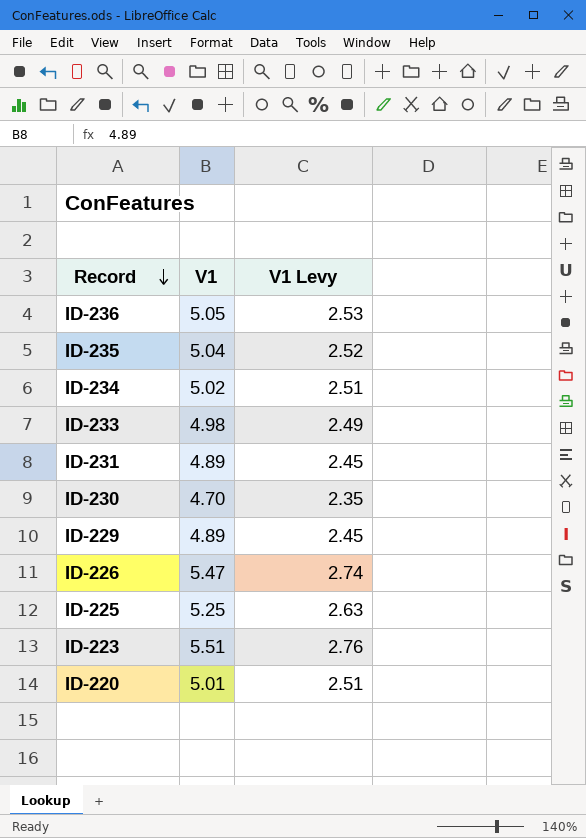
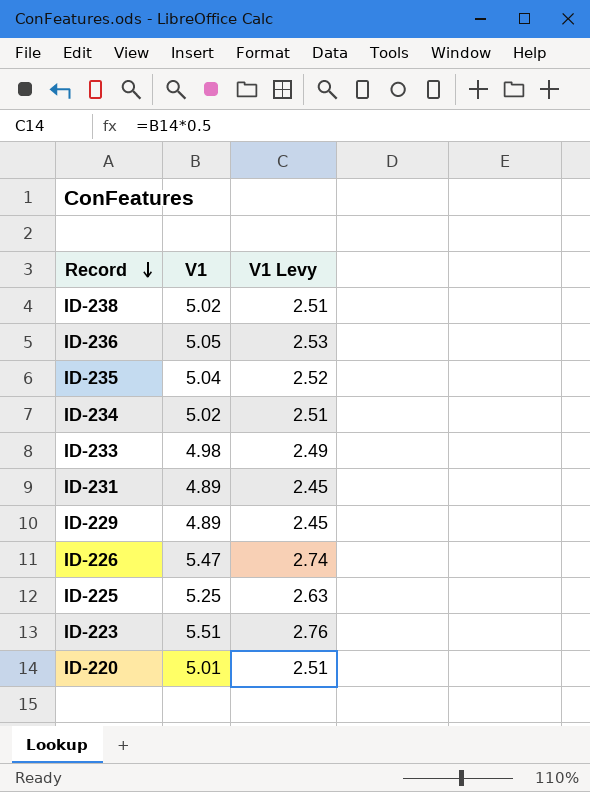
row ID-230: 4.70 | 2.35 -> none
row ID-238: none -> 5.02 | 2.51

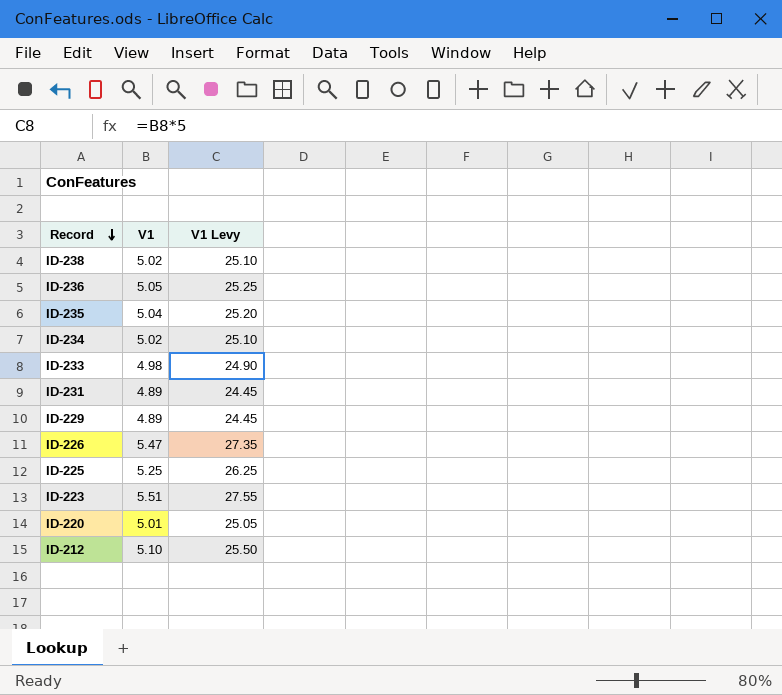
column V1 Levy | formula: [V1] * 0.5 -> [V1] * 5
row ID-212: none -> 5.10 | 25.50

